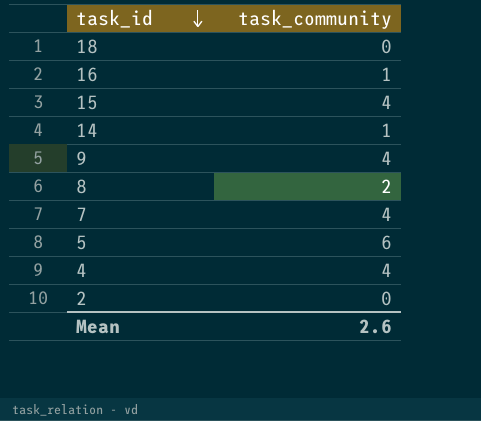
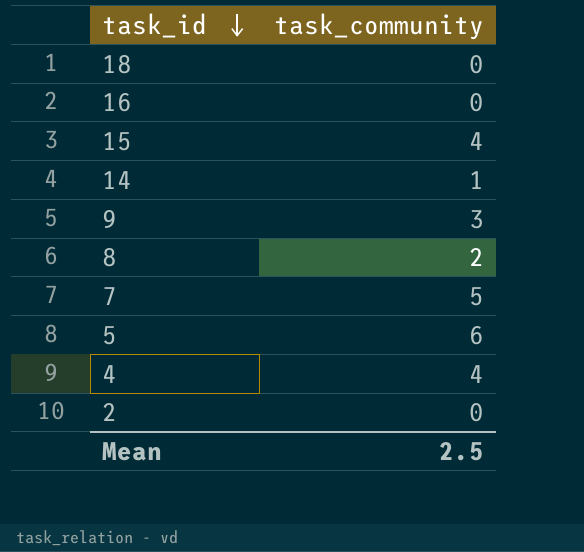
16 | task_community: 1 -> 0
9 | task_community: 4 -> 3
7 | task_community: 4 -> 5
Mean | task_community: 2.6 -> 2.5

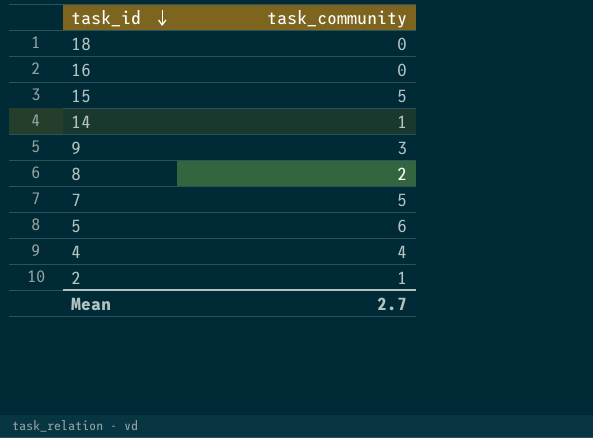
15 | task_community: 4 -> 5
2 | task_community: 0 -> 1
Mean | task_community: 2.5 -> 2.7

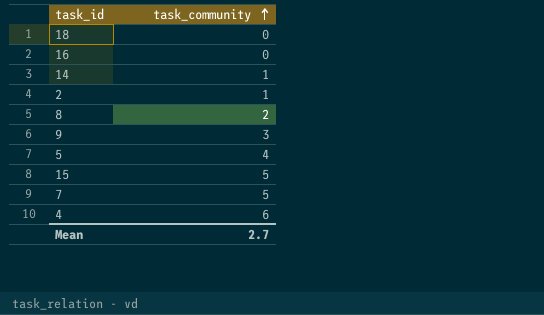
row order: task_id descending -> task_community ascending
5 | task_community: 6 -> 4
4 | task_community: 4 -> 6

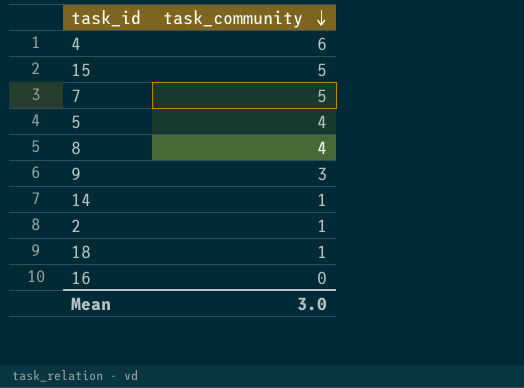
row order: task_community ascending -> task_community descending
8 | task_community: 2 -> 4
18 | task_community: 0 -> 1
Mean | task_community: 2.7 -> 3.0

